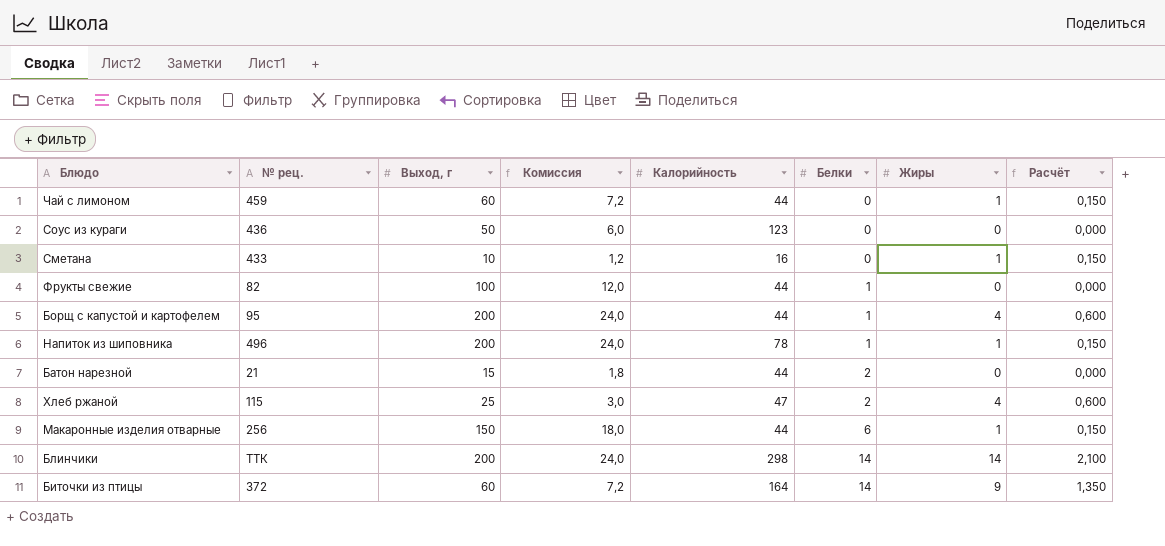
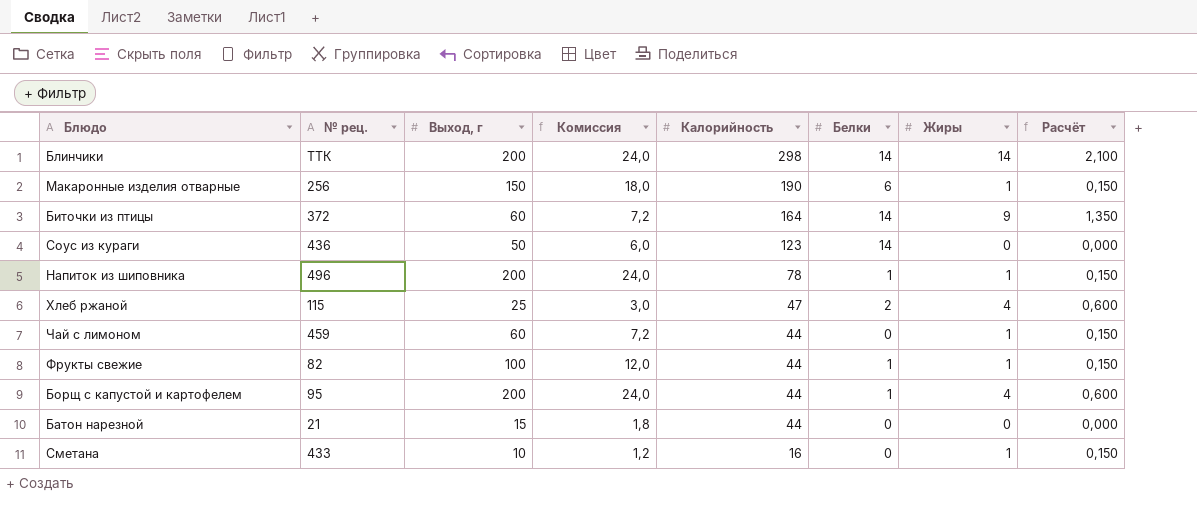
row order: Белки ascending -> Калорийность descending
Макаронные изделия отварные | Калорийность: 44 -> 190
Соус из кураги | Белки: 0 -> 14
Фрукты свежие | Жиры: 0 -> 1
Фрукты свежие | Расчёт: 0,000 -> 0,150
Батон нарезной | Белки: 2 -> 0

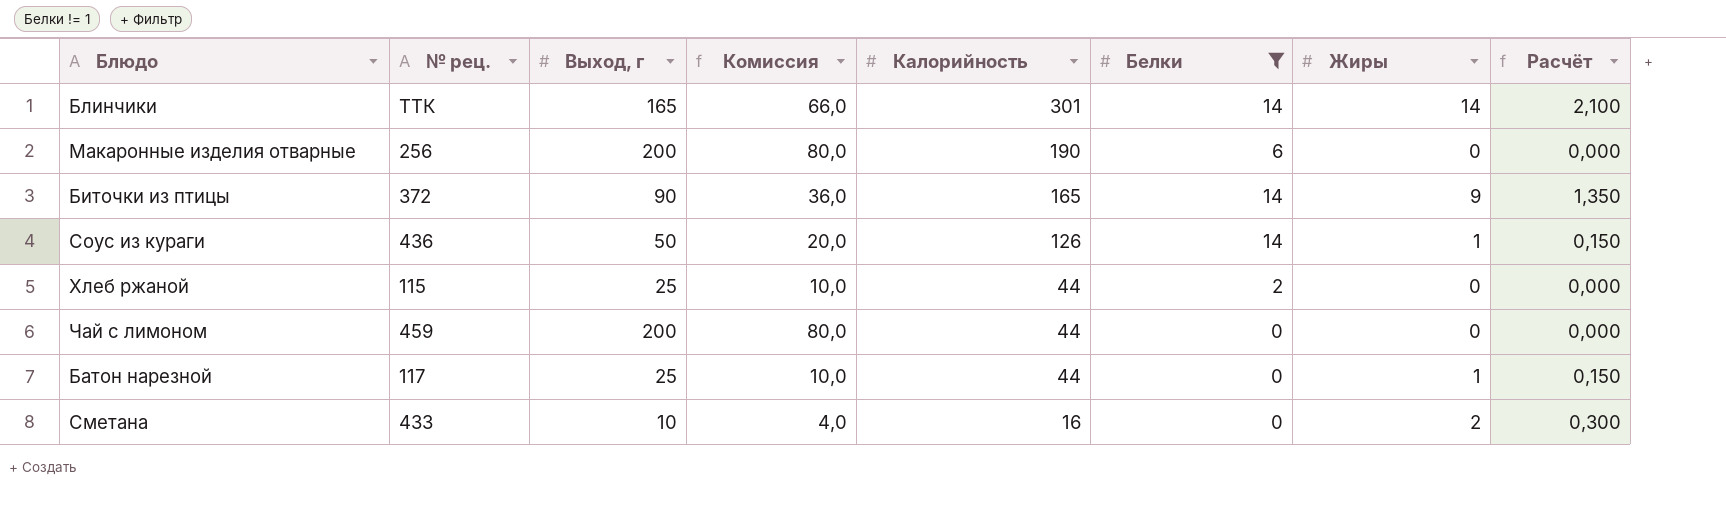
filter: none -> Белки != 1
column Комиссия | formula: [Выход, г] * 0,12 -> [Выход, г] * 0,4
Блинчики | Выход, г: 200 -> 165
Блинчики | Калорийность: 298 -> 301
Макаронные изделия отварные | Выход, г: 150 -> 200
Макаронные изделия отварные | Жиры: 1 -> 0
Макаронные изделия отварные | Расчёт: 0,150 -> 0,000
Биточки из птицы | Выход, г: 60 -> 90
Биточки из птицы | Калорийность: 164 -> 165
Соус из кураги | Калорийность: 123 -> 126
Соус из кураги | Жиры: 0 -> 1
Соус из кураги | Расчёт: 0,000 -> 0,150
Хлеб ржаной | Калорийность: 47 -> 44
Хлеб ржаной | Жиры: 4 -> 0
Хлеб ржаной | Расчёт: 0,600 -> 0,000
Чай с лимоном | Выход, г: 60 -> 200
Чай с лимоном | Жиры: 1 -> 0
Чай с лимоном | Расчёт: 0,150 -> 0,000
Батон нарезной | № рец.: 21 -> 117
Батон нарезной | Выход, г: 15 -> 25
Батон нарезной | Жиры: 0 -> 1
Батон нарезной | Расчёт: 0,000 -> 0,150
Сметана | Жиры: 1 -> 2
Сметана | Расчёт: 0,150 -> 0,300

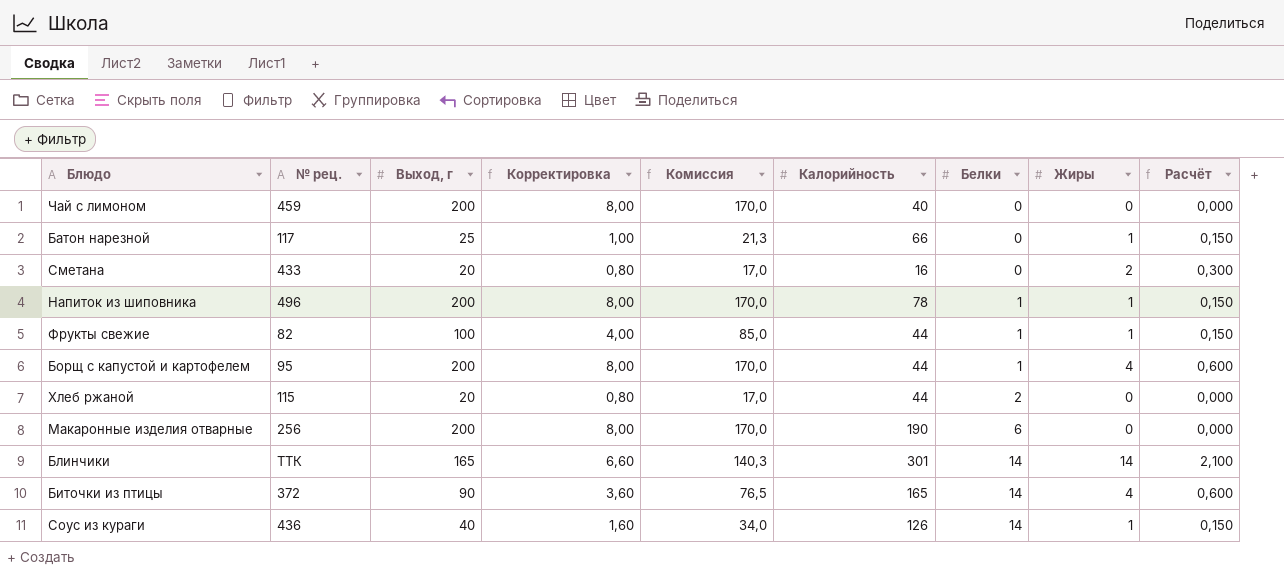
filter: Белки != 1 -> none
row order: Калорийность descending -> Белки ascending
column Корректировка | formula: none -> [Выход, г] * 0,04
column Комиссия | formula: [Выход, г] * 0,4 -> [Выход, г] * 0,85
Чай с лимоном | Калорийность: 44 -> 40
Батон нарезной | Калорийность: 44 -> 66
Сметана | Выход, г: 10 -> 20
Хлеб ржаной | Выход, г: 25 -> 20
Биточки из птицы | Жиры: 9 -> 4
Биточки из птицы | Расчёт: 1,350 -> 0,600
Соус из кураги | Выход, г: 50 -> 40

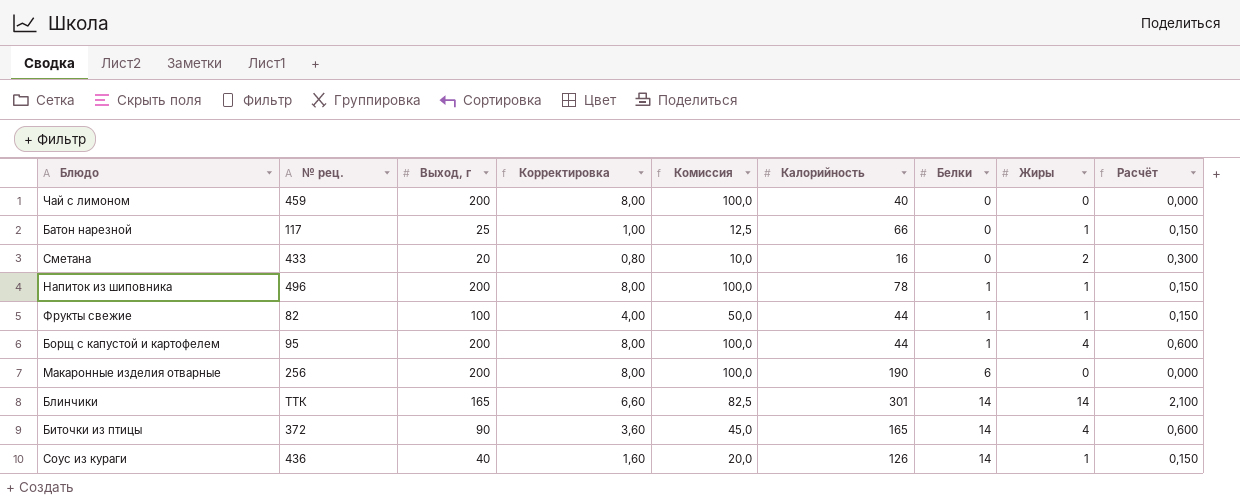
column Комиссия | formula: [Выход, г] * 0,85 -> [Выход, г] * 0,5
row Хлеб ржаной: 115 | 20 | 0,80 | 17,0 | 44 | 2 | 0 | 0,000 -> none

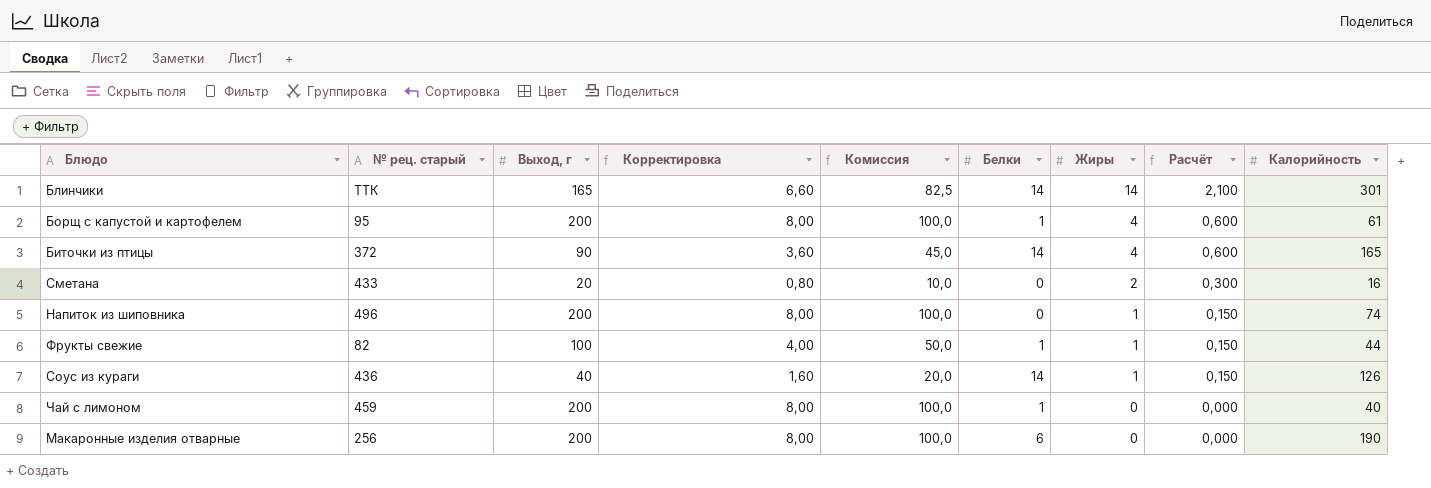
row order: Белки ascending -> Жиры descending
column name: № рец. -> № рец. старый
column Калорийность | position: 6 -> 9
row Батон нарезной: 117 | 25 | 1,00 | 12,5 | 66 | 0 | 1 | 0,150 -> none
Борщ с капустой и картофелем | Калорийность: 44 -> 61
Напиток из шиповника | Белки: 1 -> 0
Напиток из шиповника | Калорийность: 78 -> 74
Чай с лимоном | Белки: 0 -> 1

